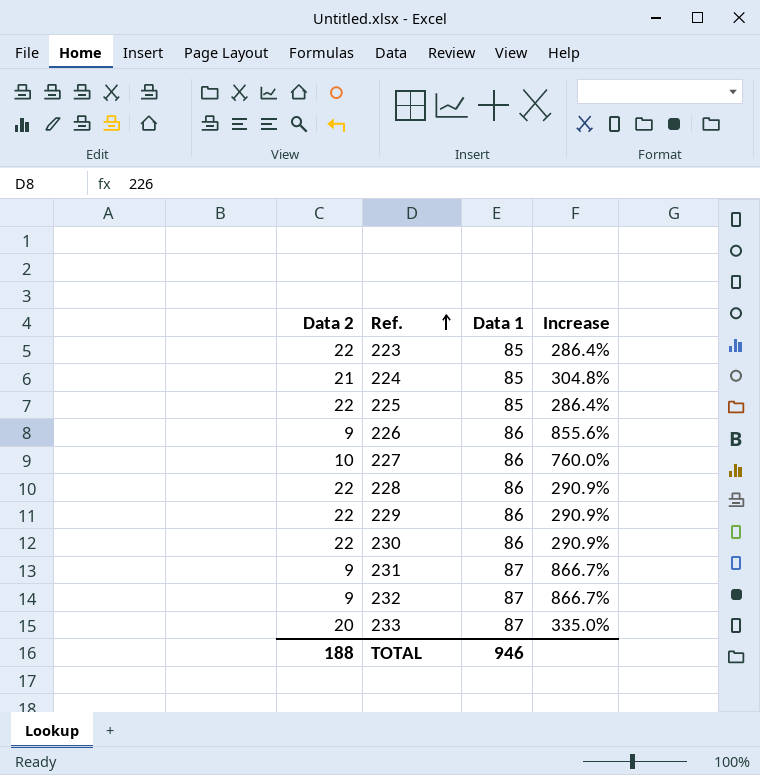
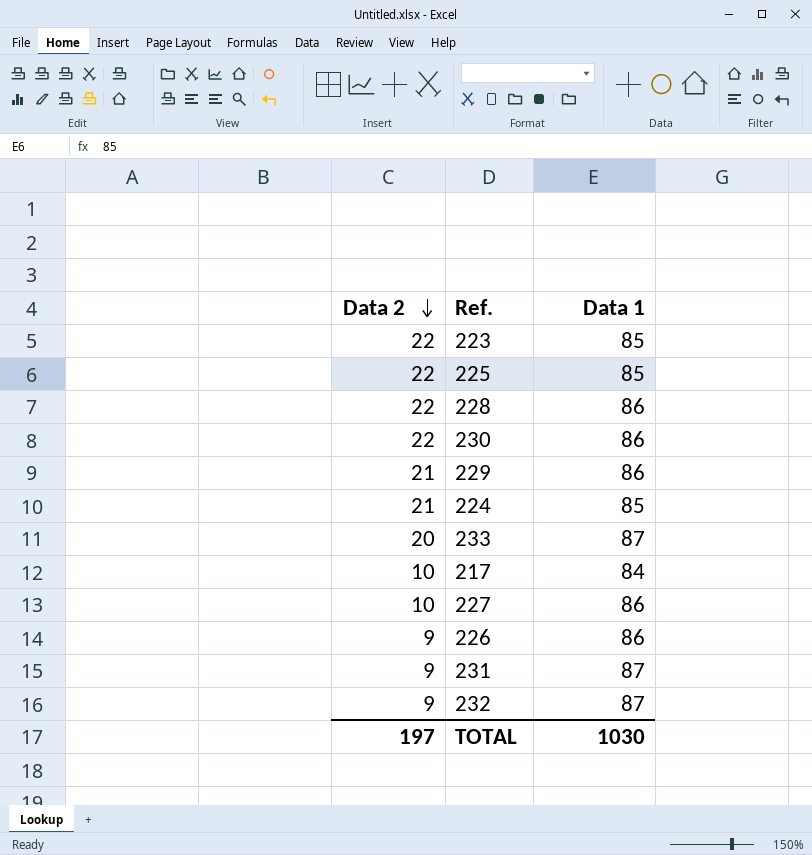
row order: Ref. ascending -> Data 2 descending
column Increase | formula: ([Data 1] - [Data 2]) / [Data 2] -> none
229 | Data 2: 22 -> 21
row 217: none -> 10 | 84
TOTAL | Data 2: 188 -> 197
TOTAL | Data 1: 946 -> 1030

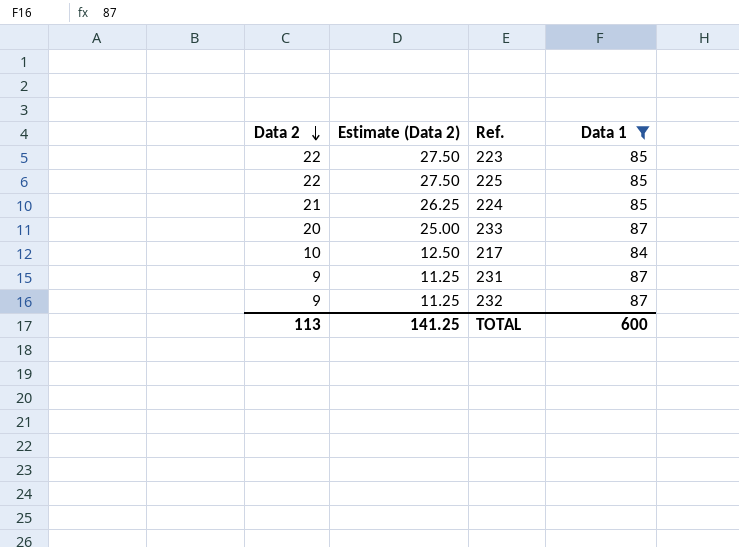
filter: none -> Data 1 != 86
column Estimate (Data 2) | formula: none -> [Data 2] * 1.25
TOTAL | Data 2: 197 -> 113
TOTAL | Data 1: 1030 -> 600

